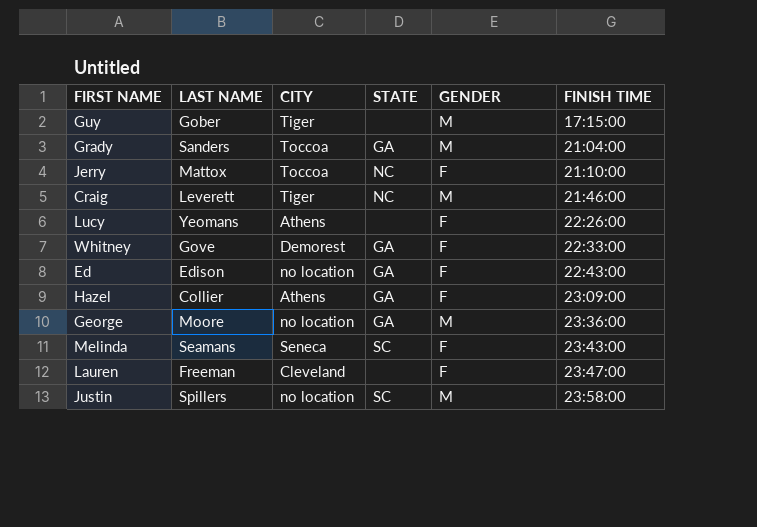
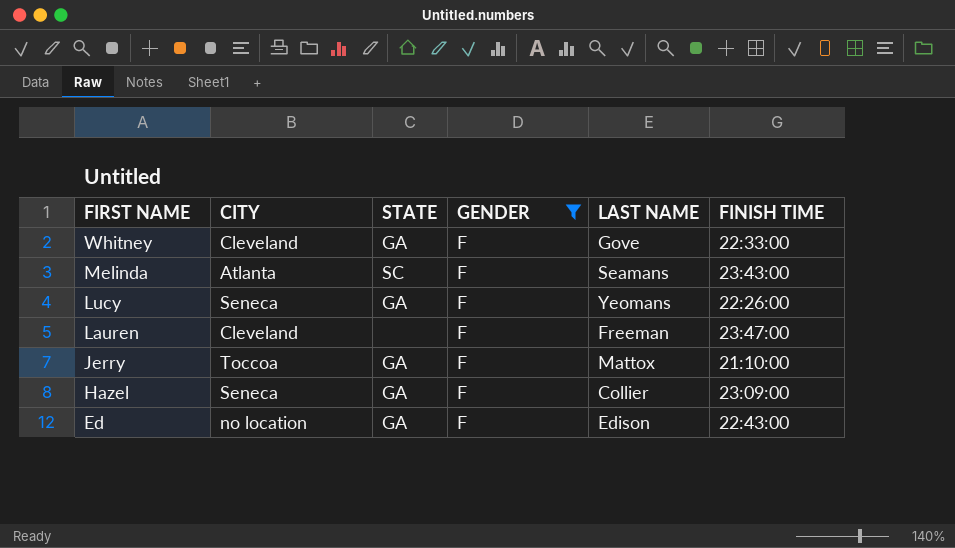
filter: none -> GENDER = F
row order: FINISH TIME ascending -> FIRST NAME descending
column LAST NAME | position: 2 -> 5
Whitney | CITY: Demorest -> Cleveland
Melinda | CITY: Seneca -> Atlanta
Lucy | CITY: Athens -> Seneca
Lucy | STATE: none -> GA
Jerry | STATE: NC -> GA
Hazel | CITY: Athens -> Seneca

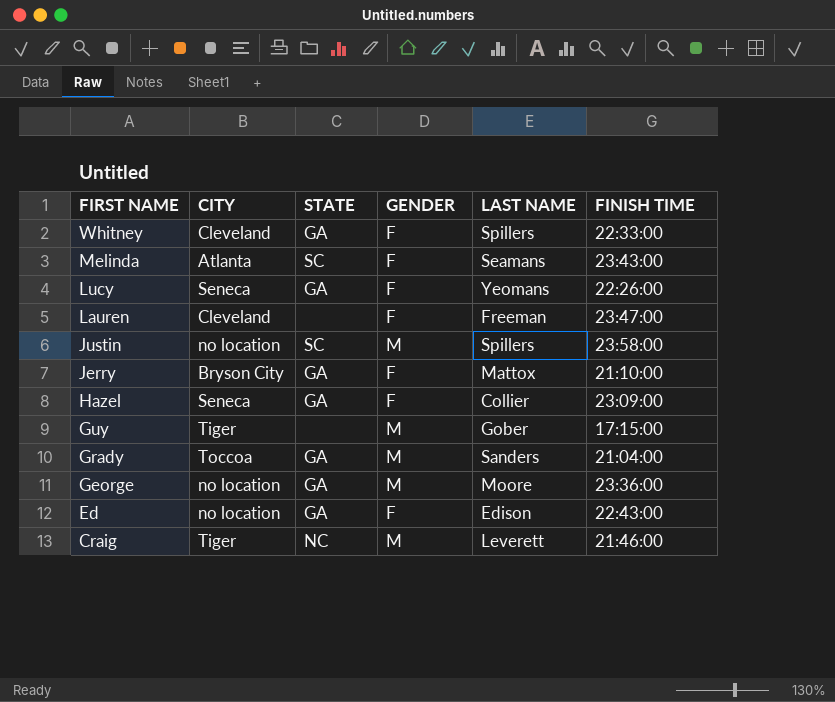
filter: GENDER = F -> none
Whitney | LAST NAME: Gove -> Spillers
Jerry | CITY: Toccoa -> Bryson City

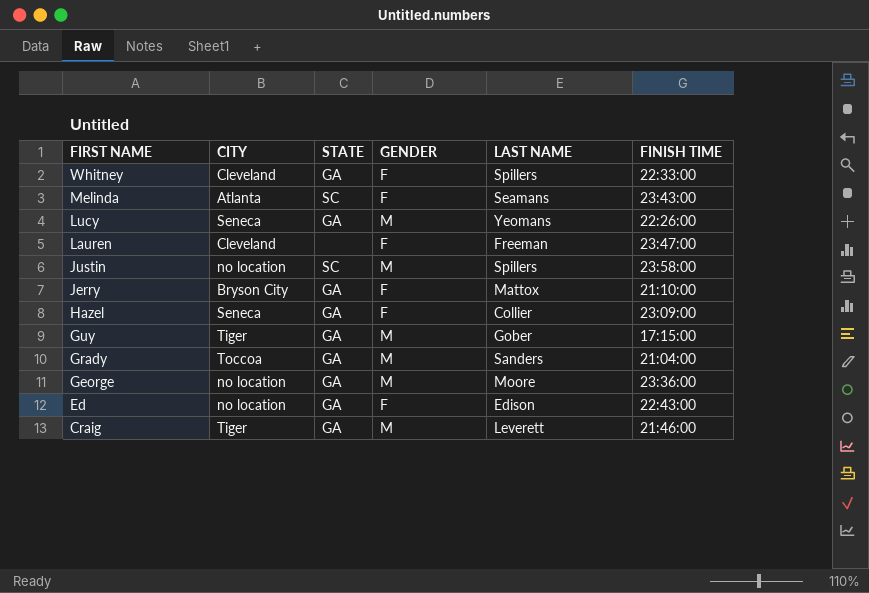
Lucy | GENDER: F -> M
Guy | STATE: none -> GA
Craig | STATE: NC -> GA

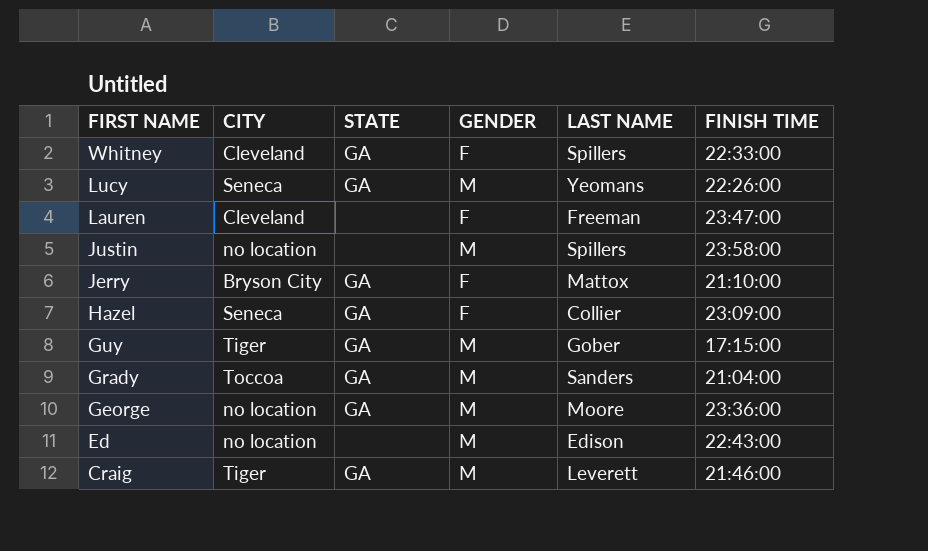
row Melinda: Atlanta | SC | F | Seamans | 23:43:00 -> none
Justin | STATE: SC -> none
Ed | STATE: GA -> none
Ed | GENDER: F -> M

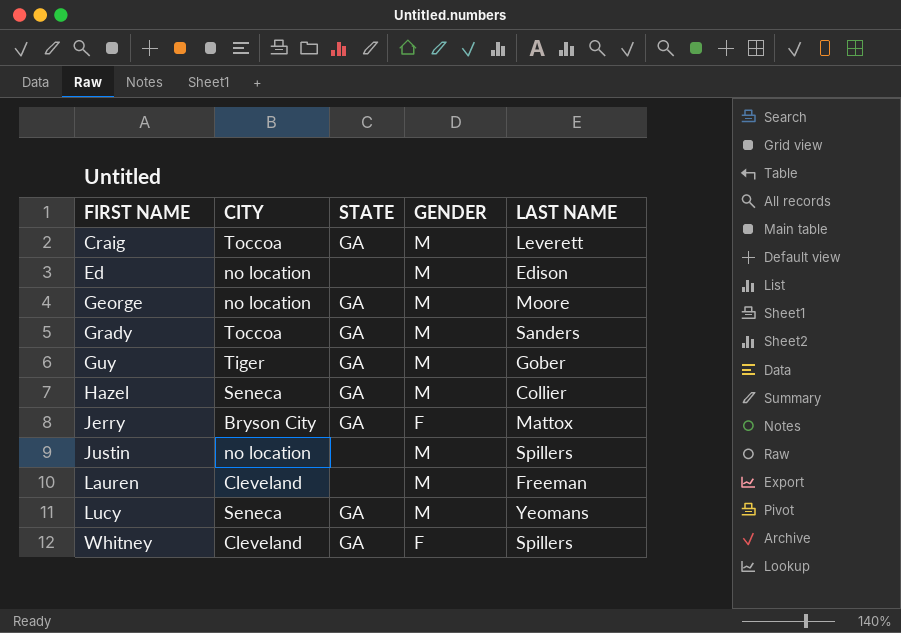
row order: FIRST NAME descending -> FIRST NAME ascending
column FINISH TIME | position: 6 -> none
Craig | CITY: Tiger -> Toccoa
Hazel | GENDER: F -> M
Lauren | GENDER: F -> M

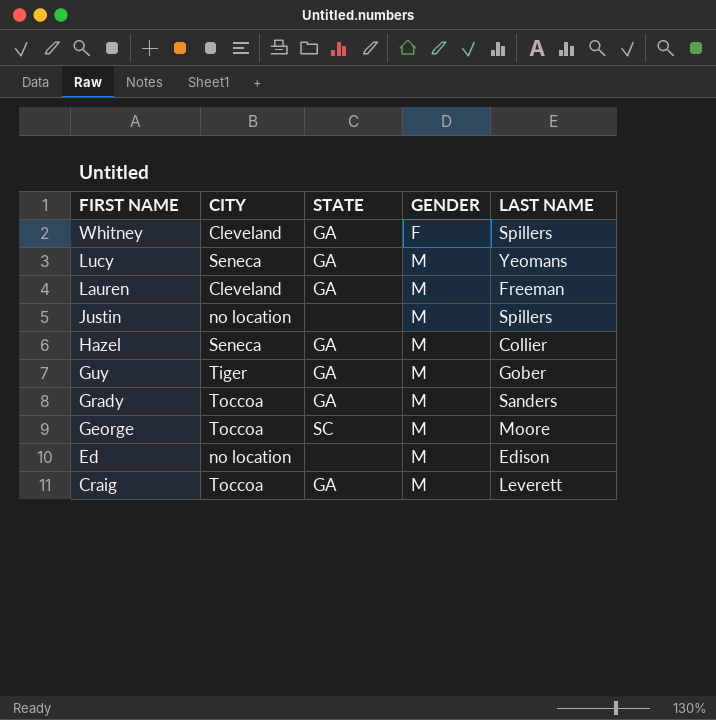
row order: FIRST NAME ascending -> FIRST NAME descending
row Jerry: Bryson City | GA | F | Mattox -> none
Lauren | STATE: none -> GA
George | CITY: no location -> Toccoa
George | STATE: GA -> SC

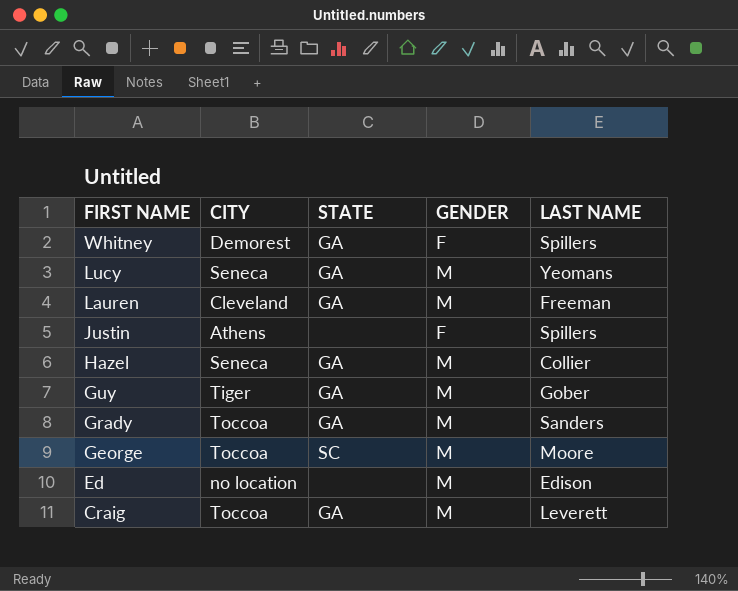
Whitney | CITY: Cleveland -> Demorest
Justin | CITY: no location -> Athens
Justin | GENDER: M -> F

